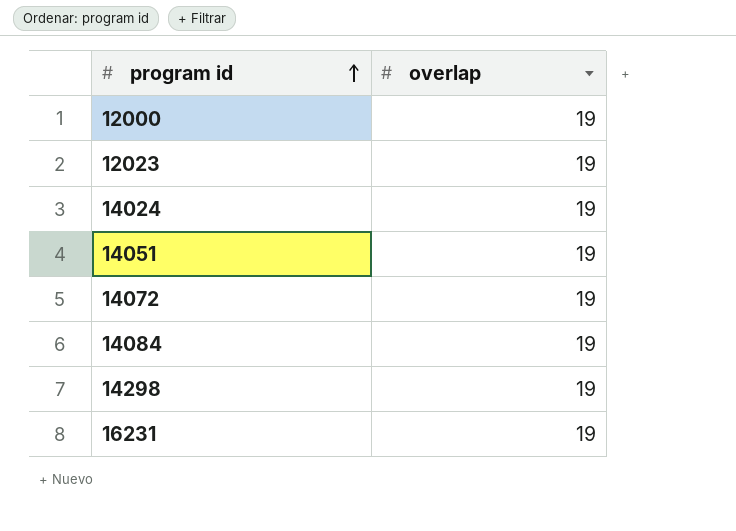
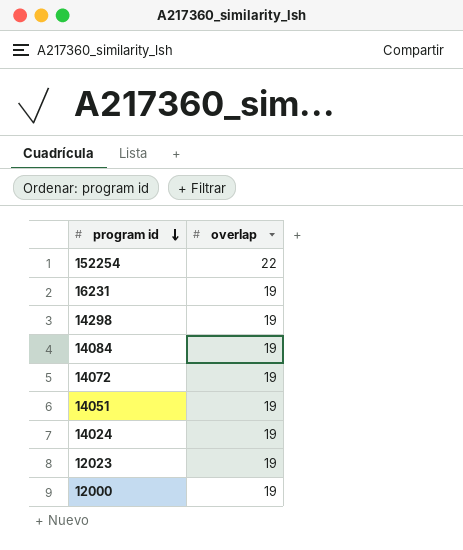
row order: program id ascending -> program id descending
row 152254: none -> 22

